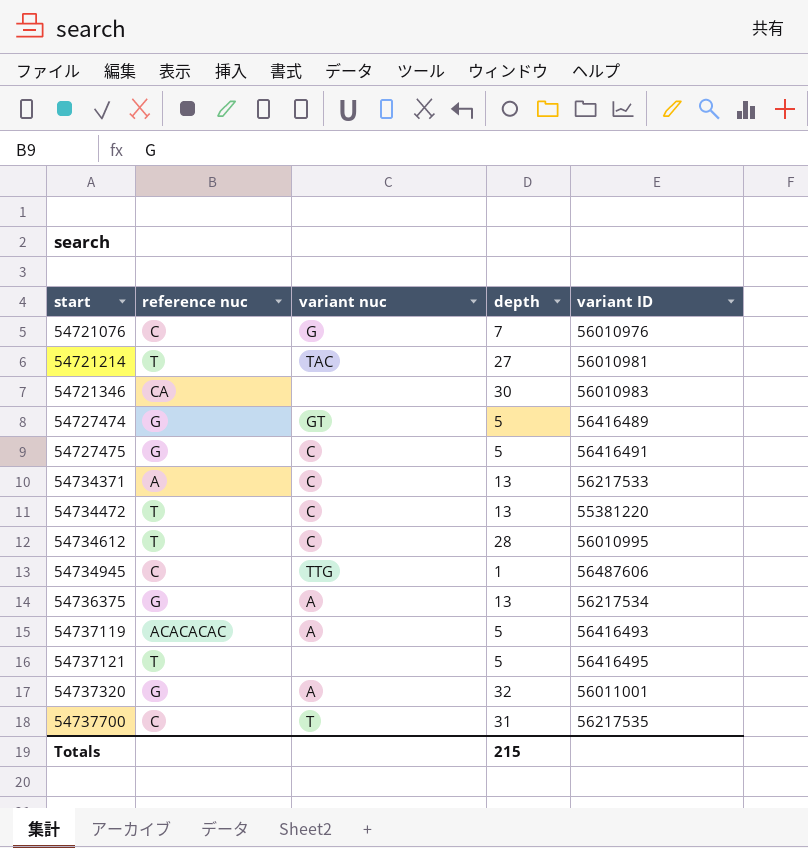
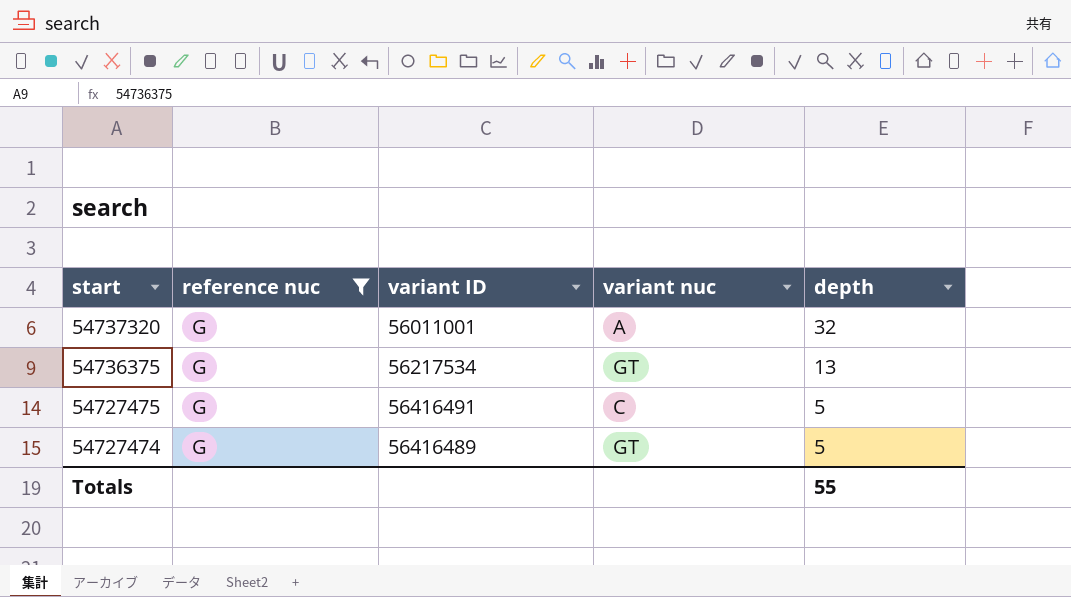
filter: none -> reference nuc = G
row order: start ascending -> start descending
column variant ID | position: 5 -> 3
54736375 | variant nuc: A -> GT
Totals | depth: 215 -> 55

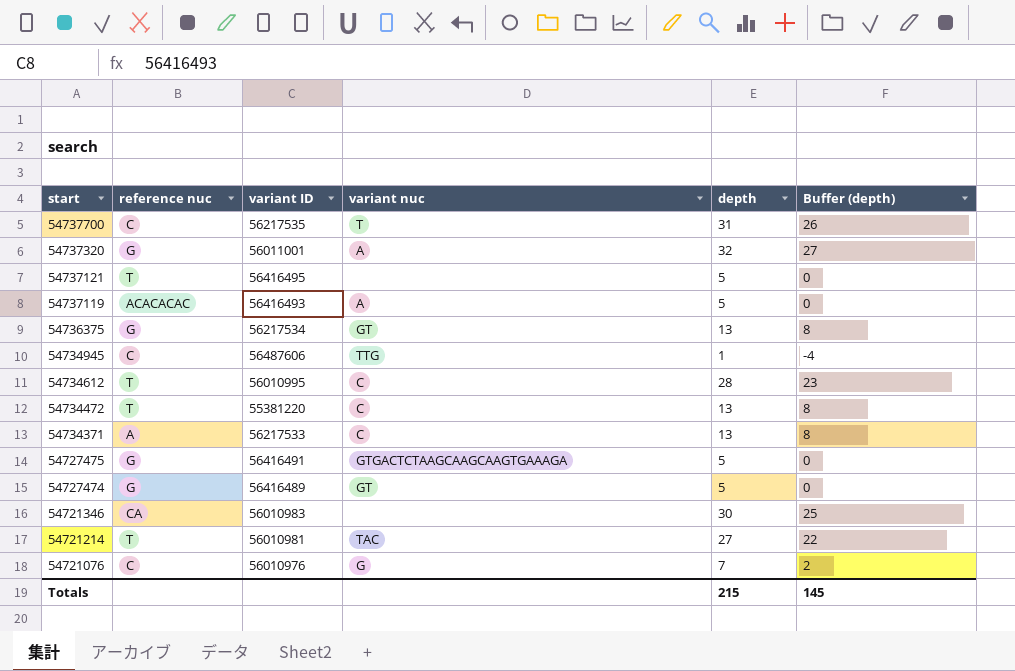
filter: reference nuc = G -> none
column Buffer (depth) | formula: none -> [depth] - 5
54727475 | variant nuc: C -> GTGACTCTAAGCAAGCAAGTGAAAGA
Totals | depth: 55 -> 215

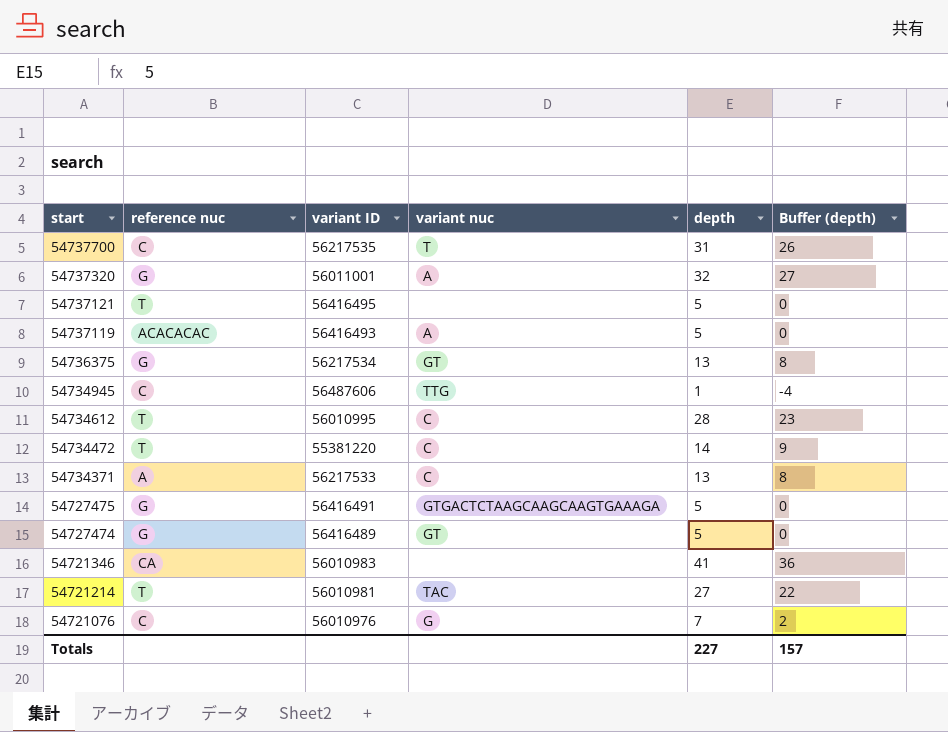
54734472 | depth: 13 -> 14
54734472 | Buffer (depth): 8 -> 9
54721346 | depth: 30 -> 41
54721346 | Buffer (depth): 25 -> 36
Totals | depth: 215 -> 227
Totals | Buffer (depth): 145 -> 157

